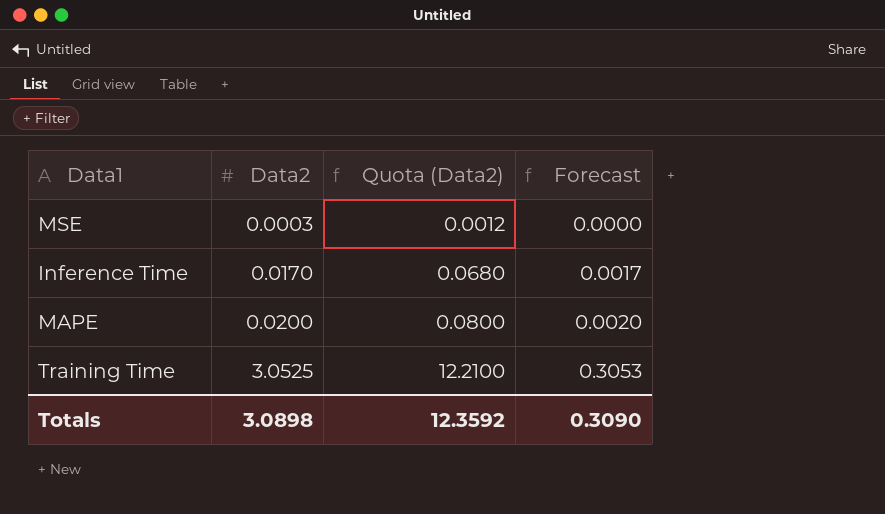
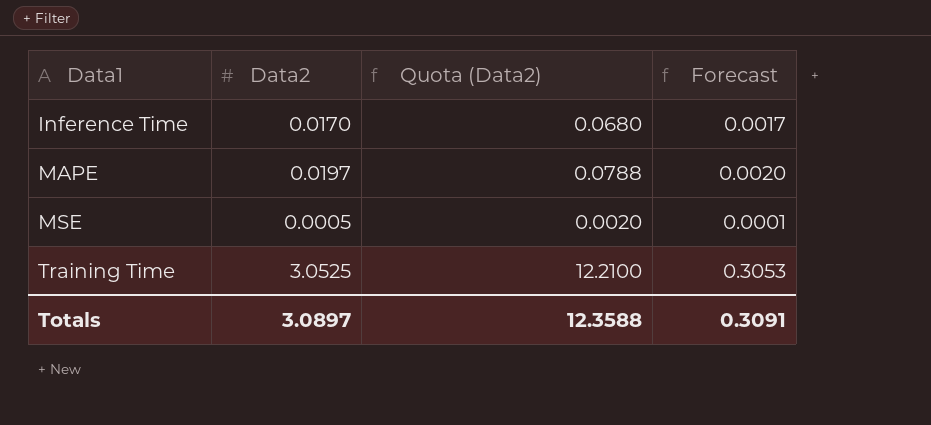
row order: Data2 ascending -> Data1 ascending
MAPE | Data2: 0.0200 -> 0.0197
MAPE | Quota (Data2): 0.0800 -> 0.0788
MSE | Data2: 0.0003 -> 0.0005
MSE | Quota (Data2): 0.0012 -> 0.0020
MSE | Forecast: 0.0000 -> 0.0001
Totals | Data2: 3.0898 -> 3.0897
Totals | Quota (Data2): 12.3592 -> 12.3588
Totals | Forecast: 0.3090 -> 0.3091

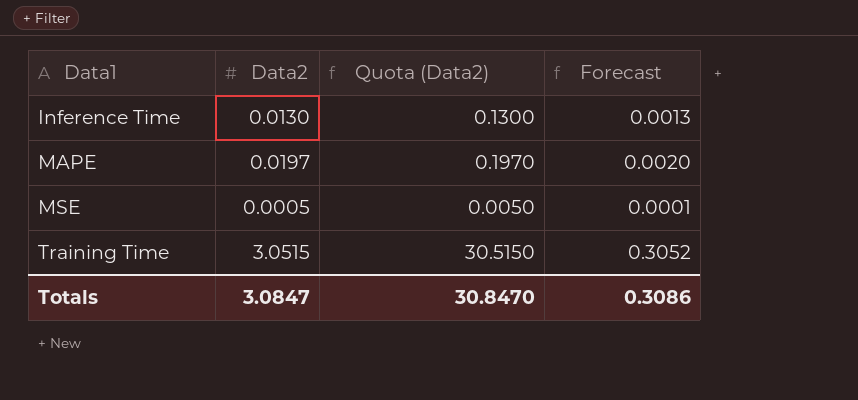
column Quota (Data2) | formula: [Data2] * 4 -> [Data2] * 10
Inference Time | Data2: 0.0170 -> 0.0130
Inference Time | Forecast: 0.0017 -> 0.0013
Training Time | Data2: 3.0525 -> 3.0515
Training Time | Forecast: 0.3053 -> 0.3052
Totals | Data2: 3.0897 -> 3.0847
Totals | Quota (Data2): 12.3588 -> 30.8470
Totals | Forecast: 0.3091 -> 0.3086

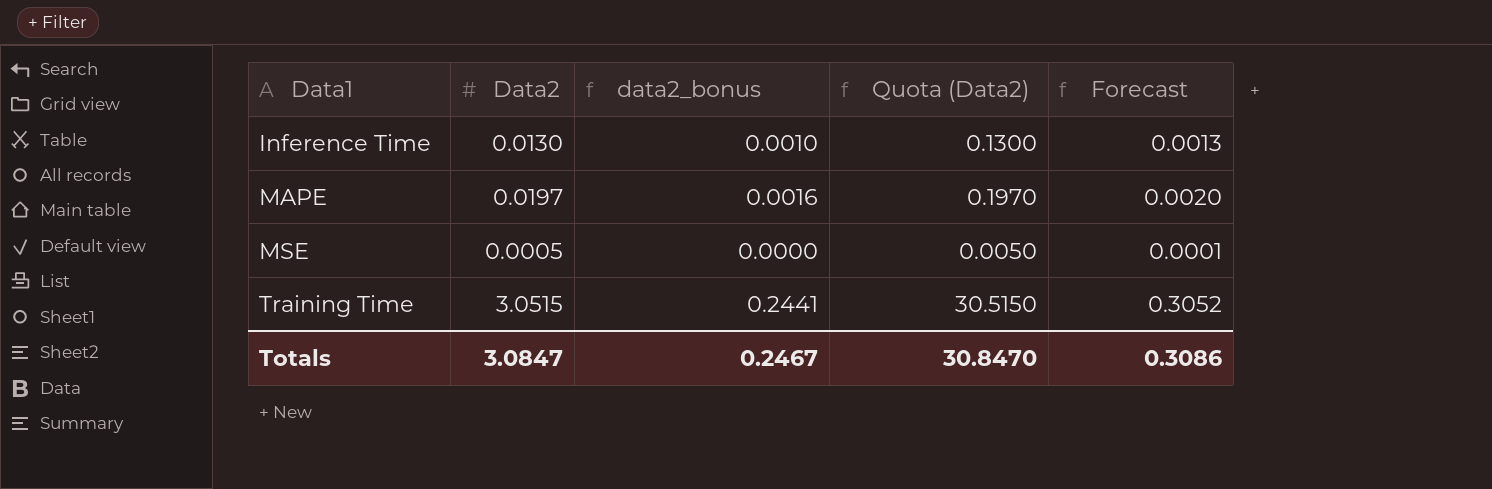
column data2_bonus | formula: none -> [Data2] * 0.08

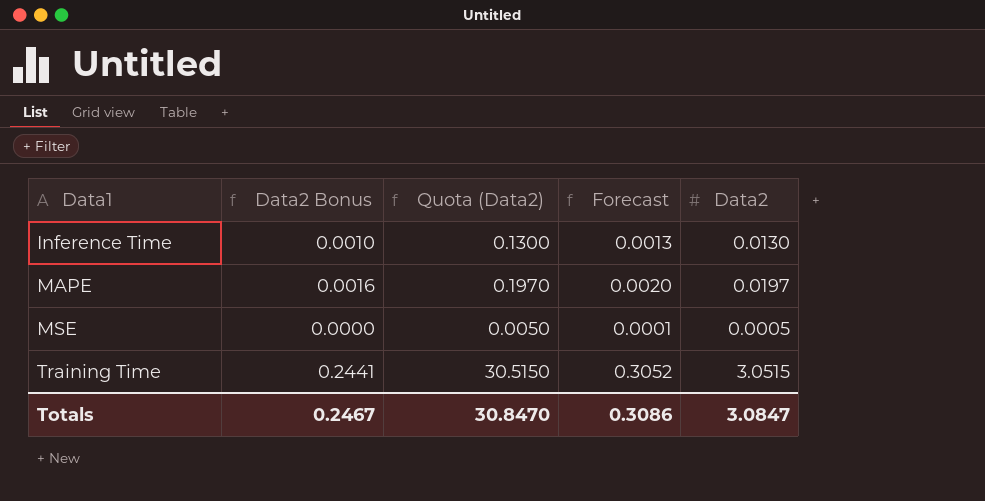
column name: data2_bonus -> Data2 Bonus
column Data2 | position: 2 -> 5

